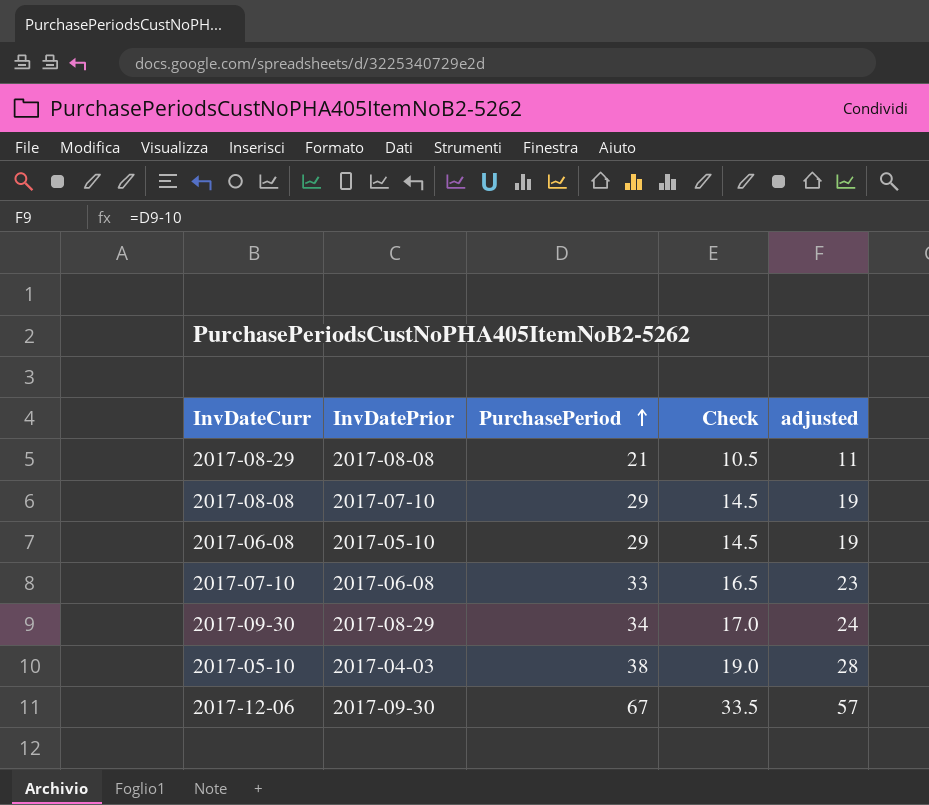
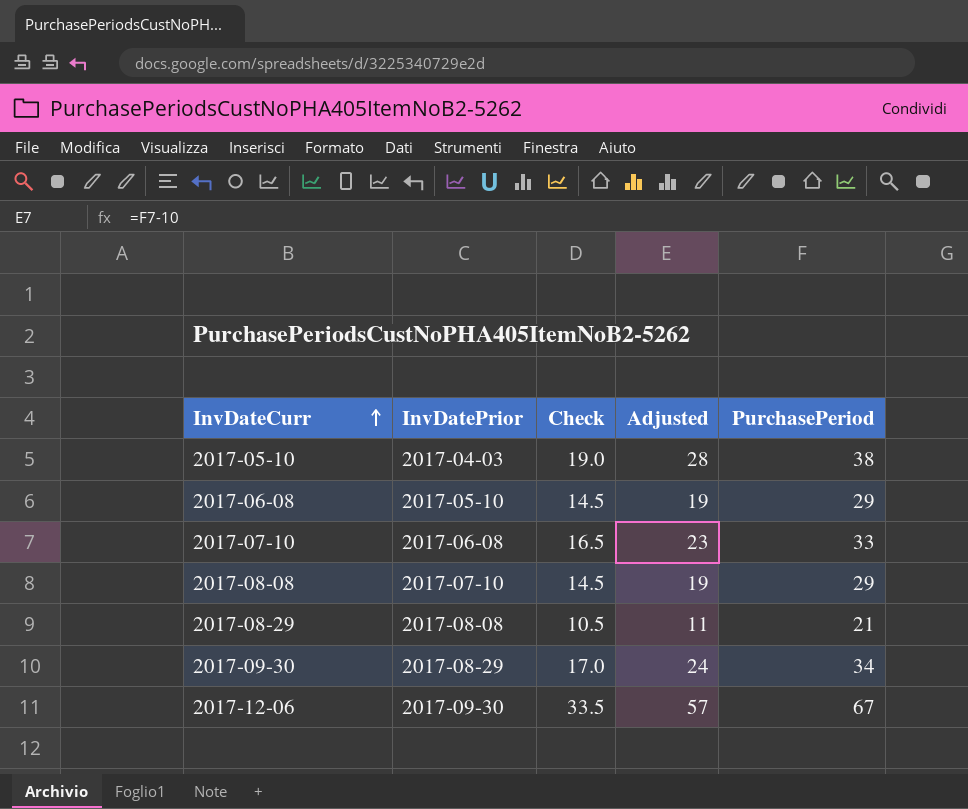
row order: PurchasePeriod ascending -> InvDateCurr ascending
column name: adjusted -> Adjusted
column PurchasePeriod | position: 3 -> 5

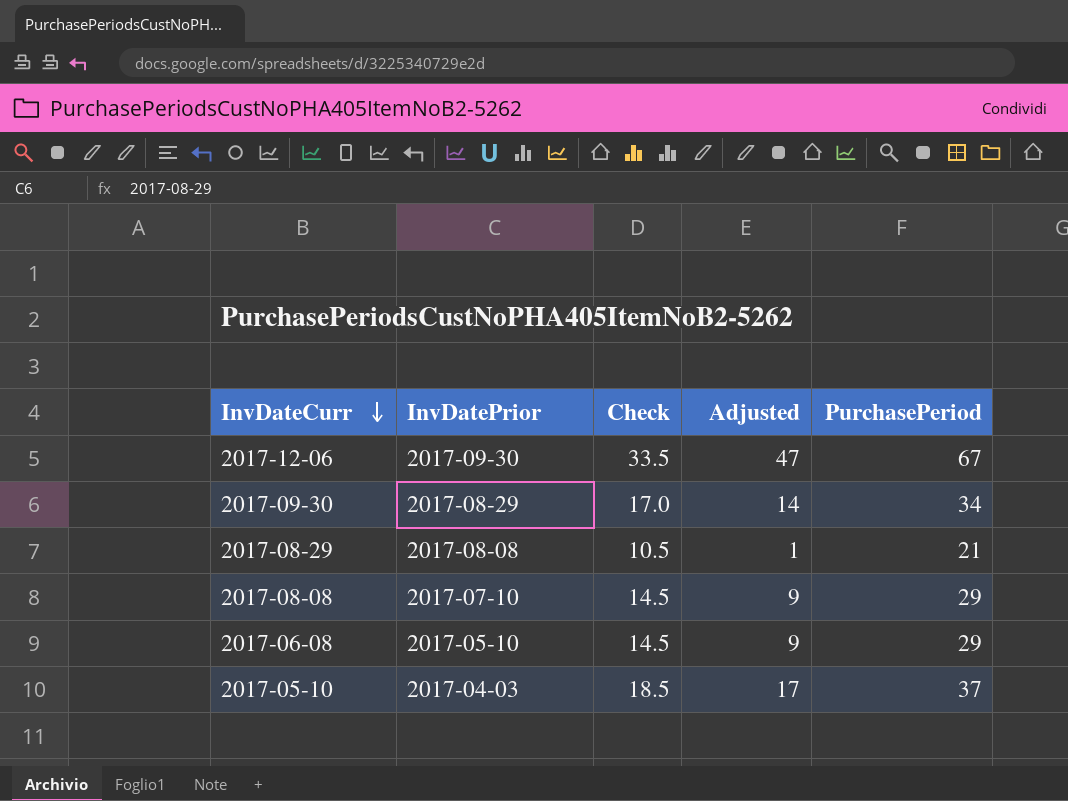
row order: InvDateCurr ascending -> InvDateCurr descending
column Adjusted | formula: [PurchasePeriod] - 10 -> [PurchasePeriod] - 20
row 2017-07-10: 2017-06-08 | 16.5 | 23 | 33 -> none
2017-05-10 | Check: 19.0 -> 18.5
2017-05-10 | PurchasePeriod: 38 -> 37

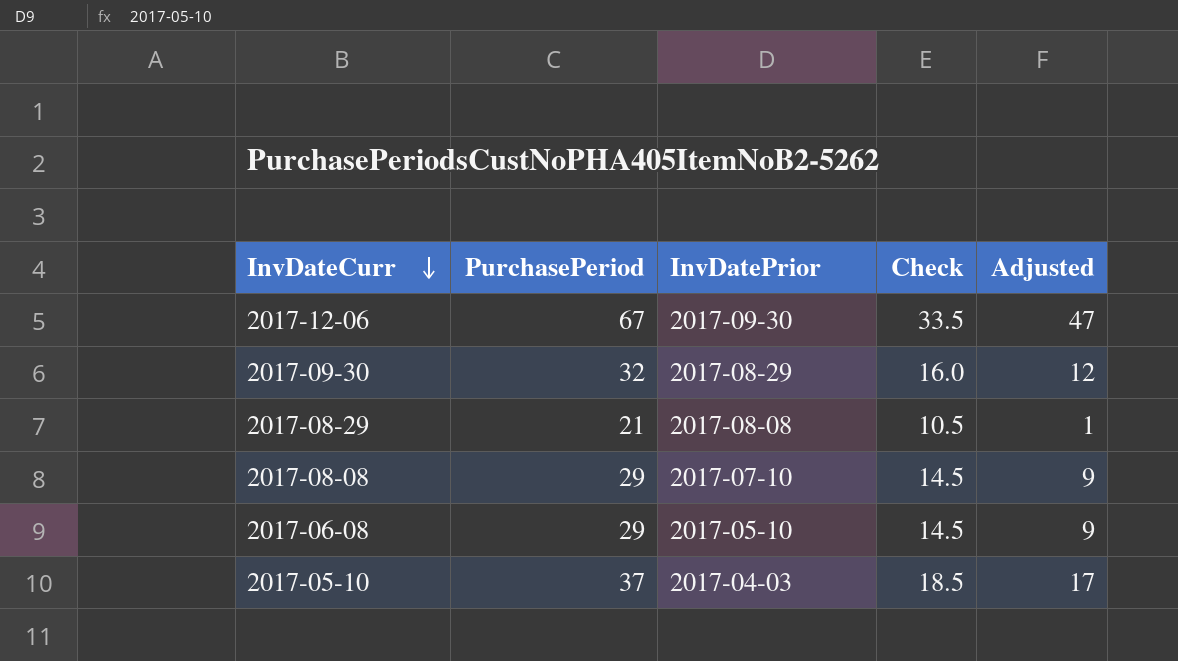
column PurchasePeriod | position: 5 -> 2
2017-09-30 | PurchasePeriod: 34 -> 32
2017-09-30 | Check: 17.0 -> 16.0
2017-09-30 | Adjusted: 14 -> 12

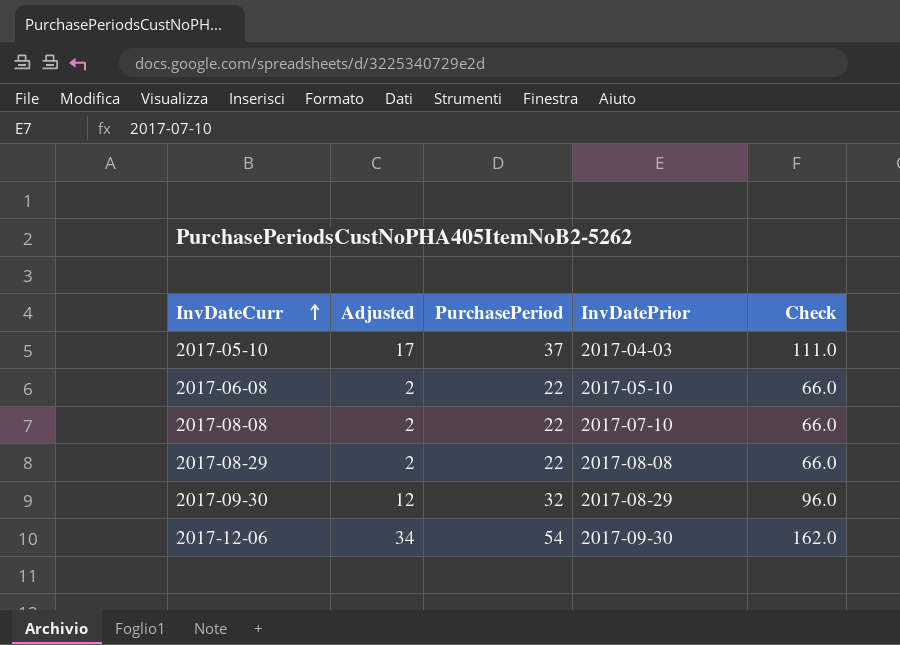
row order: InvDateCurr descending -> InvDateCurr ascending
column Adjusted | position: 5 -> 2
column Check | formula: [PurchasePeriod] * 0.5 -> [PurchasePeriod] * 3
2017-06-08 | Adjusted: 9 -> 2
2017-06-08 | PurchasePeriod: 29 -> 22
2017-08-08 | Adjusted: 9 -> 2
2017-08-08 | PurchasePeriod: 29 -> 22
2017-08-29 | Adjusted: 1 -> 2
2017-08-29 | PurchasePeriod: 21 -> 22
2017-12-06 | Adjusted: 47 -> 34
2017-12-06 | PurchasePeriod: 67 -> 54

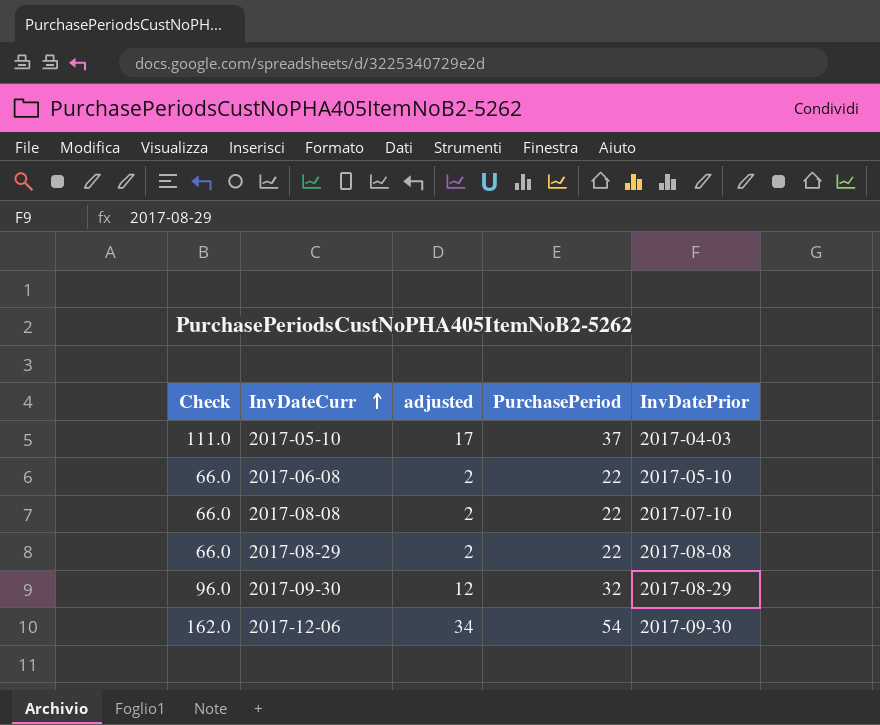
column Check | position: 5 -> 1
column name: Adjusted -> adjusted

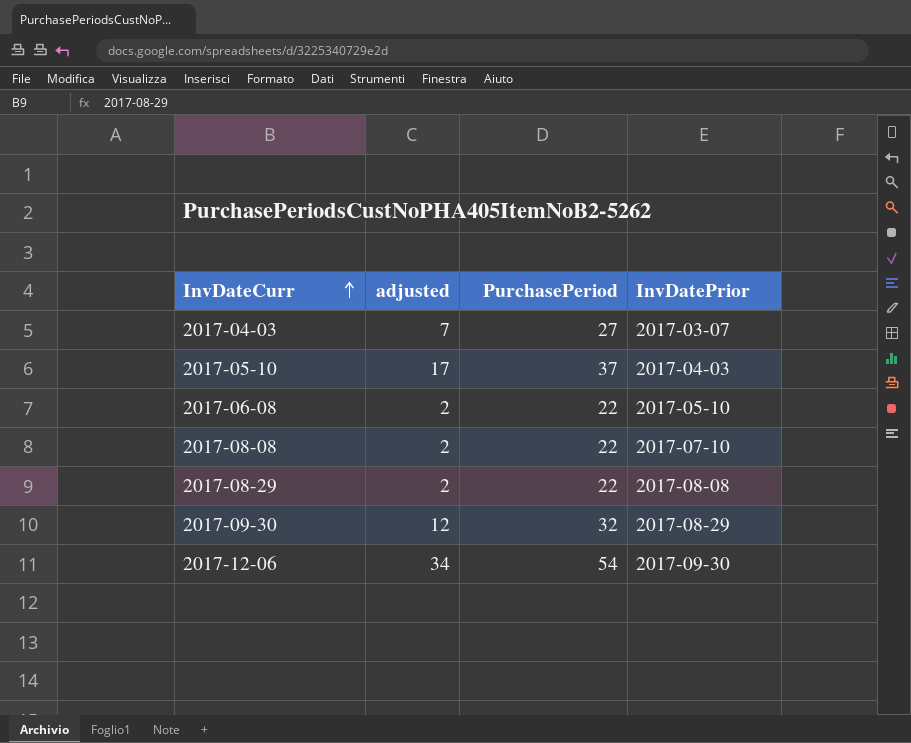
column Check | formula: [PurchasePeriod] * 3 -> none
row 2017-04-03: none -> 7 | 27 | 2017-03-07

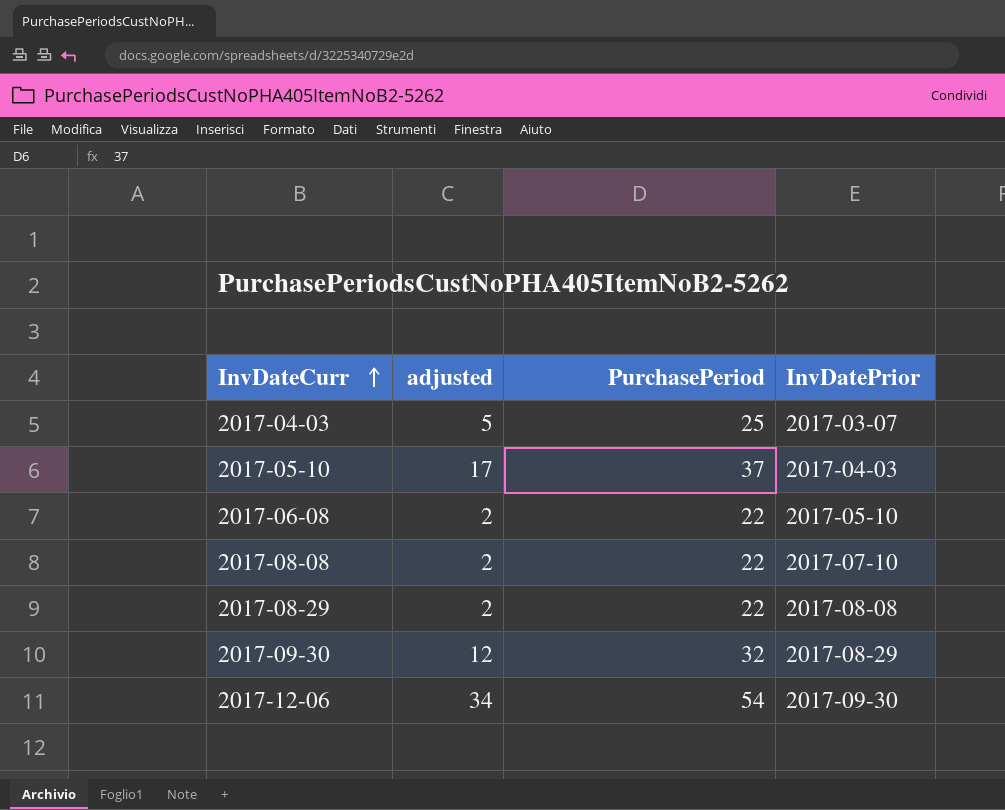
2017-04-03 | adjusted: 7 -> 5
2017-04-03 | PurchasePeriod: 27 -> 25

